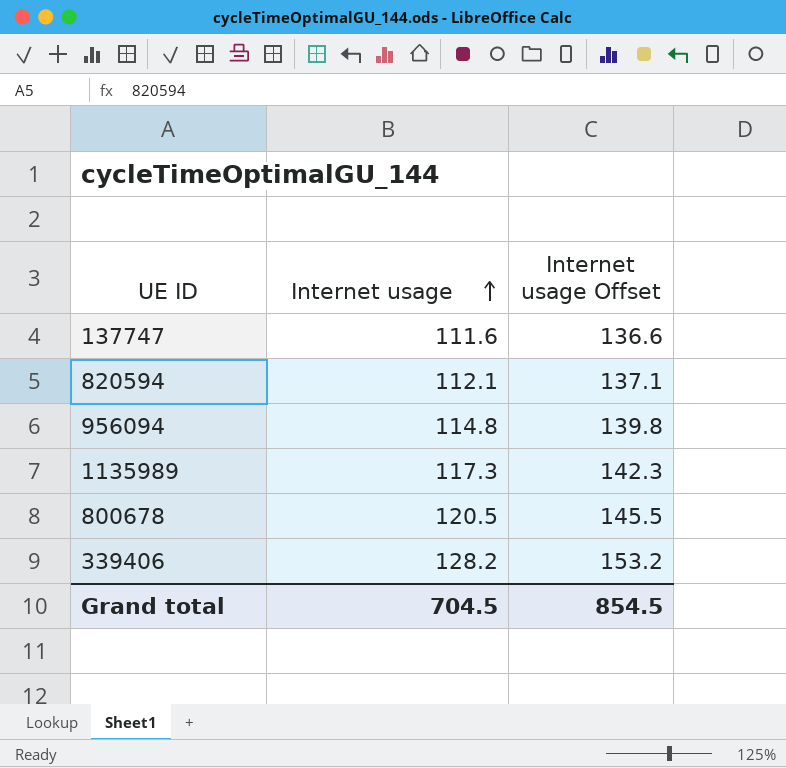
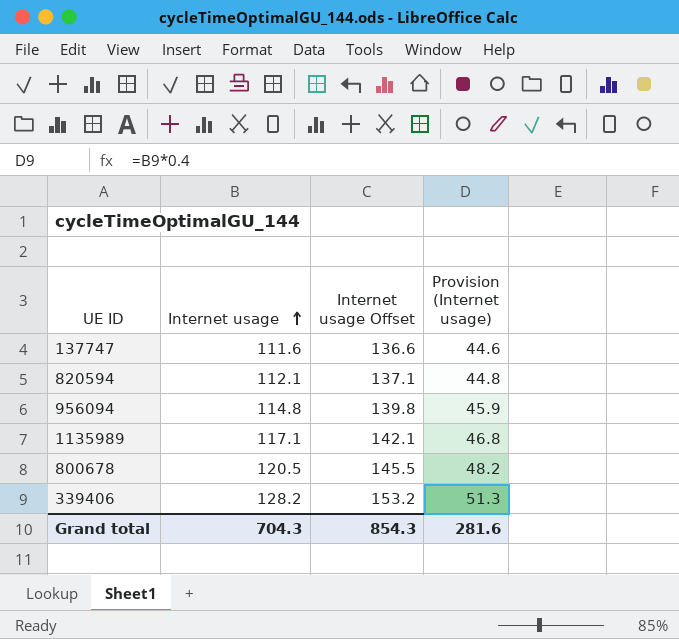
column Provision (Internet usage) | formula: none -> [Internet usage] * 0.4
1135989 | Internet usage: 117.3 -> 117.1
1135989 | Internet usage Offset: 142.3 -> 142.1
Grand total | Internet usage: 704.5 -> 704.3
Grand total | Internet usage Offset: 854.5 -> 854.3

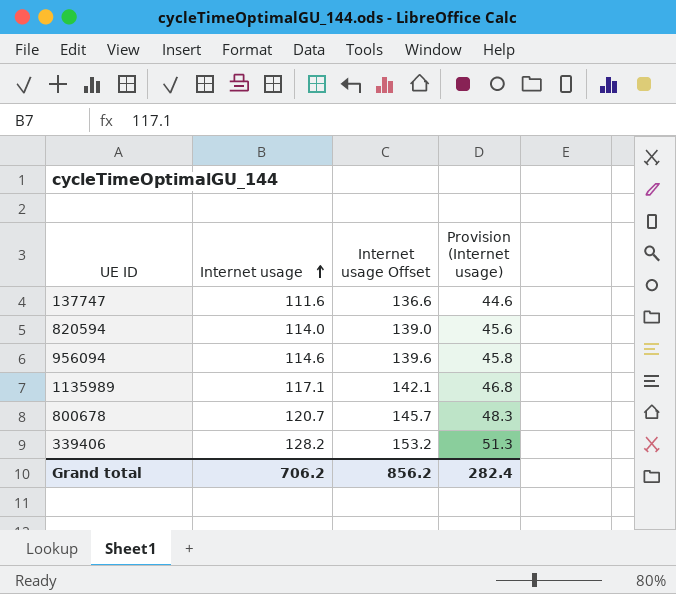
820594 | Internet usage: 112.1 -> 114.0
820594 | Internet usage Offset: 137.1 -> 139.0
820594 | Provision (Internet usage): 44.8 -> 45.6
956094 | Internet usage: 114.8 -> 114.6
956094 | Internet usage Offset: 139.8 -> 139.6
956094 | Provision (Internet usage): 45.9 -> 45.8
800678 | Internet usage: 120.5 -> 120.7
800678 | Internet usage Offset: 145.5 -> 145.7
800678 | Provision (Internet usage): 48.2 -> 48.3
Grand total | Internet usage: 704.3 -> 706.2
Grand total | Internet usage Offset: 854.3 -> 856.2
Grand total | Provision (Internet usage): 281.6 -> 282.4

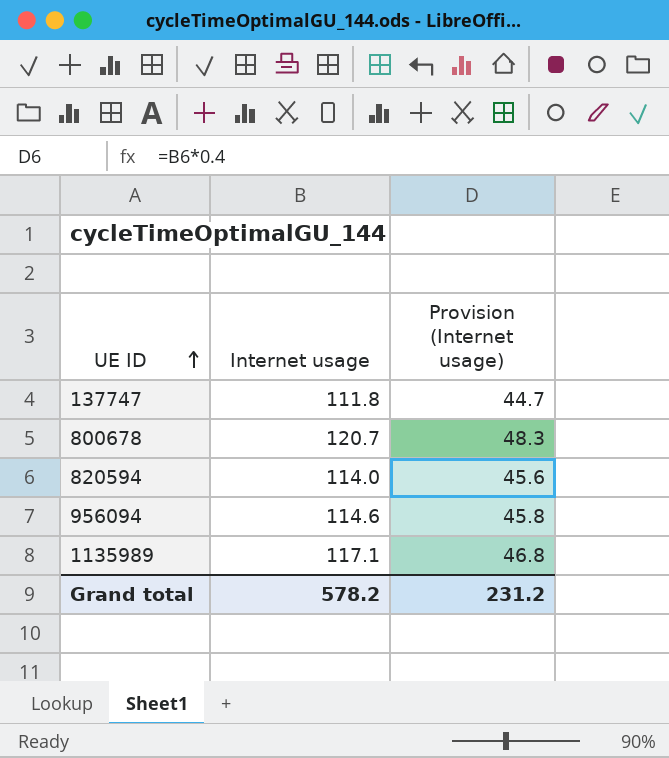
row order: Internet usage ascending -> UE ID ascending
column Internet usage Offset | formula: [Internet usage] + 25 -> none
row 339406: 128.2 | 153.2 | 51.3 -> none
137747 | Internet usage: 111.6 -> 111.8
137747 | Provision (Internet usage): 44.6 -> 44.7
Grand total | Internet usage: 706.2 -> 578.2
Grand total | Provision (Internet usage): 282.4 -> 231.2

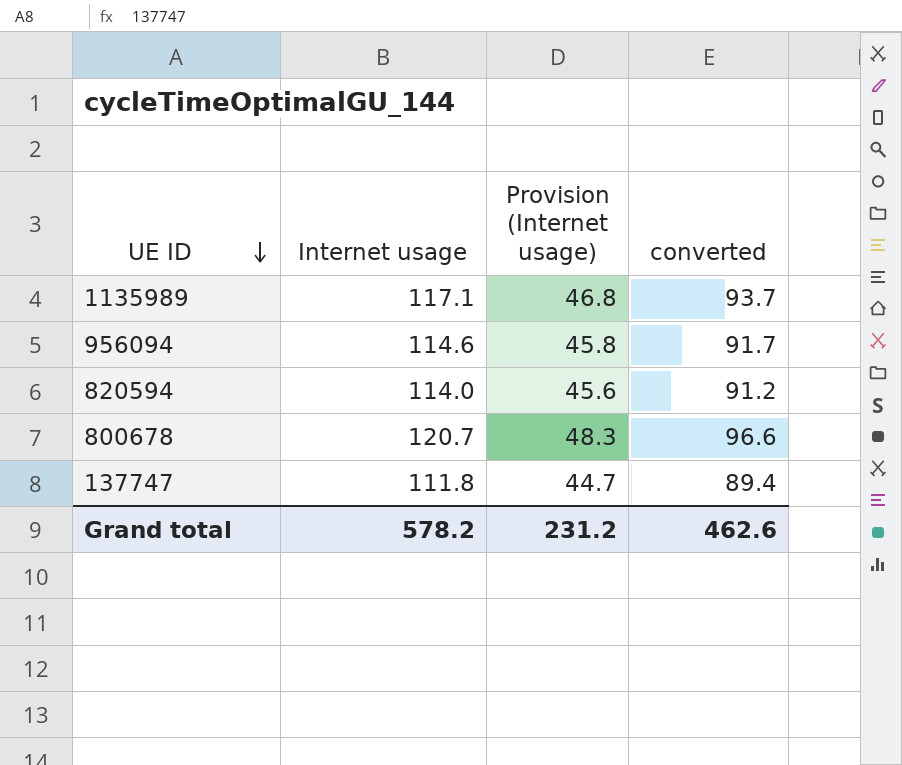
row order: UE ID ascending -> UE ID descending
column converted | formula: none -> [Internet usage] * 0.8

